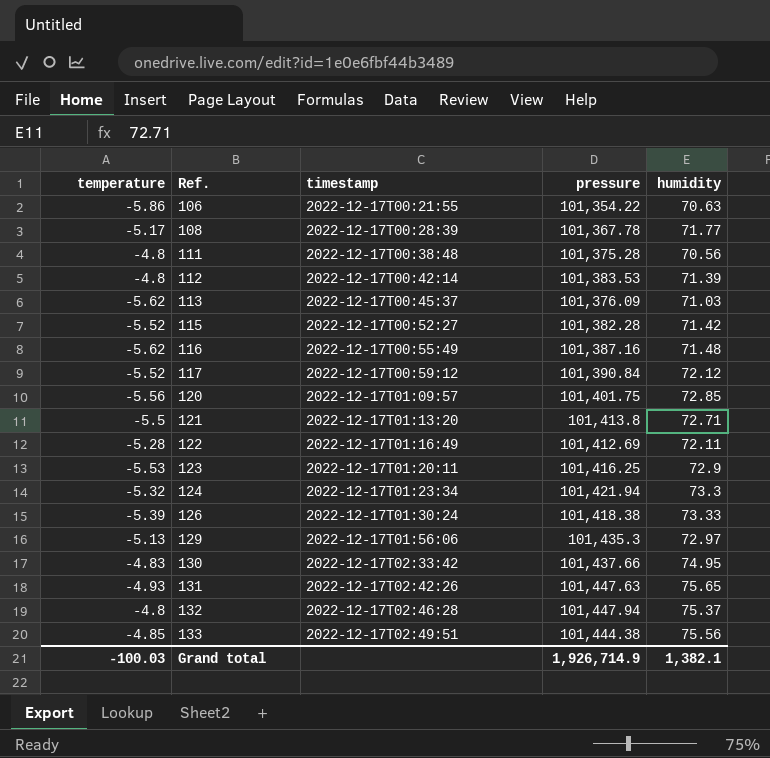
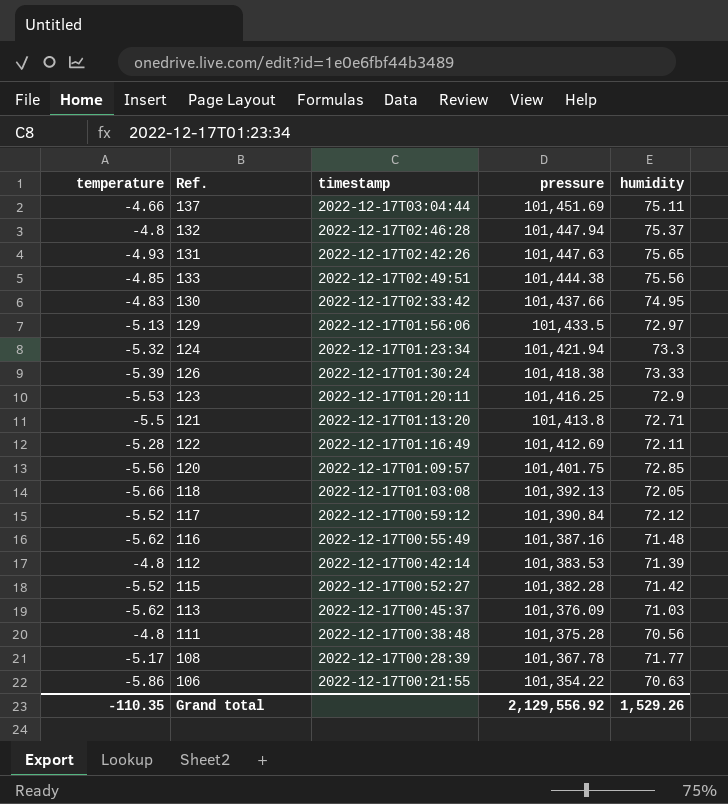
row order: Ref. ascending -> pressure descending
row 137: none -> -4.66 | 2022-12-17T03:04:44 | 101,451.69 | 75.11
129 | pressure: 101,435.3 -> 101,433.5
row 118: none -> -5.66 | 2022-12-17T01:03:08 | 101,392.13 | 72.05
Grand total | temperature: -100.03 -> -110.35
Grand total | pressure: 1,926,714.9 -> 2,129,556.92
Grand total | humidity: 1,382.1 -> 1,529.26

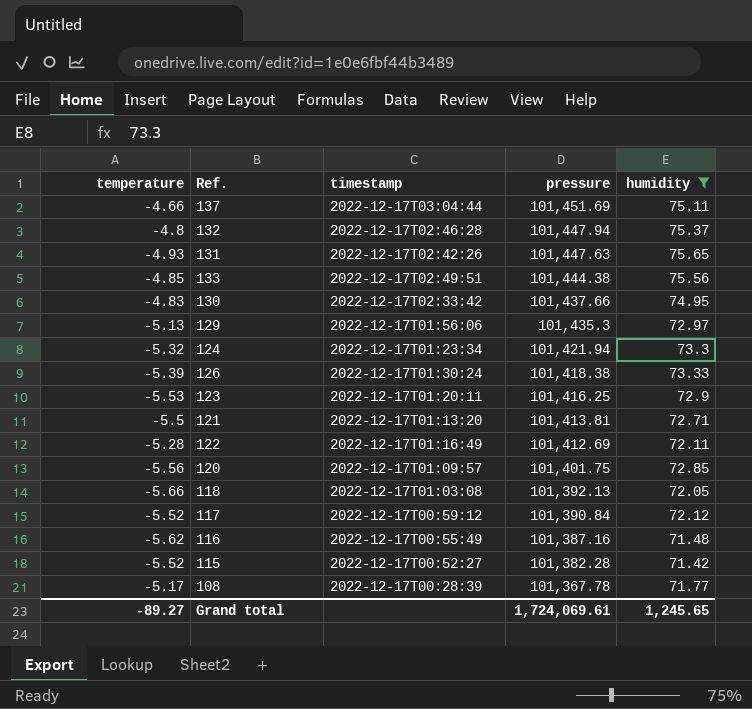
filter: none -> humidity >= 71.42
129 | pressure: 101,433.5 -> 101,435.3
121 | pressure: 101,413.8 -> 101,413.81
Grand total | temperature: -110.35 -> -89.27
Grand total | pressure: 2,129,556.92 -> 1,724,069.61
Grand total | humidity: 1,529.26 -> 1,245.65

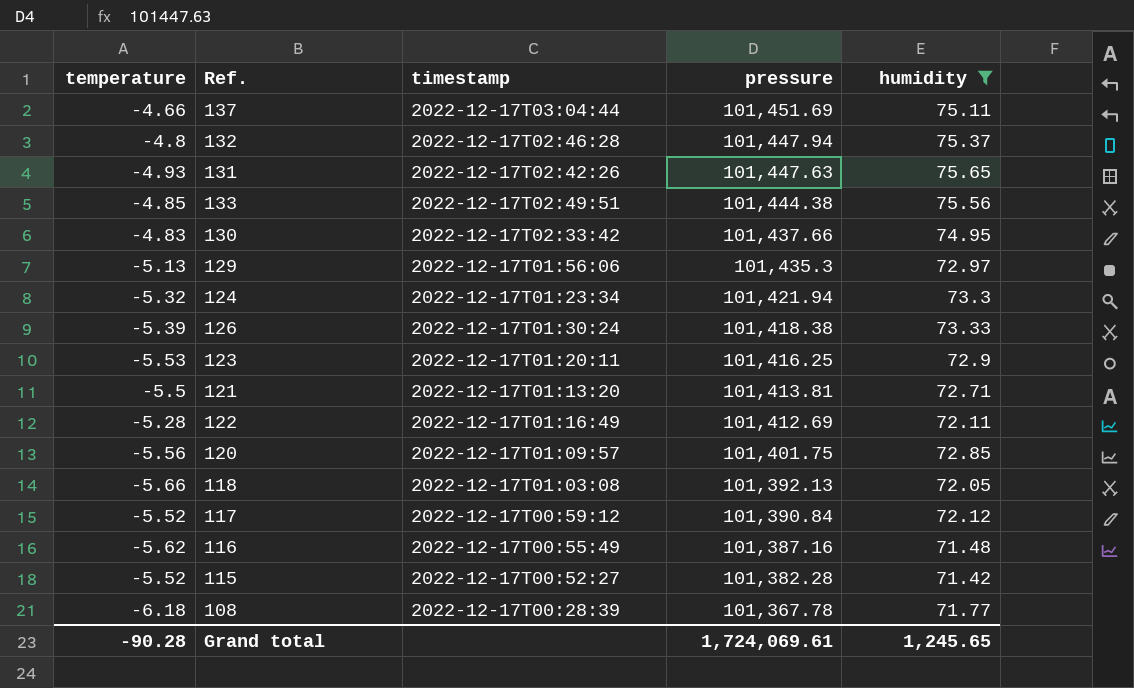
108 | temperature: -5.17 -> -6.18
Grand total | temperature: -89.27 -> -90.28

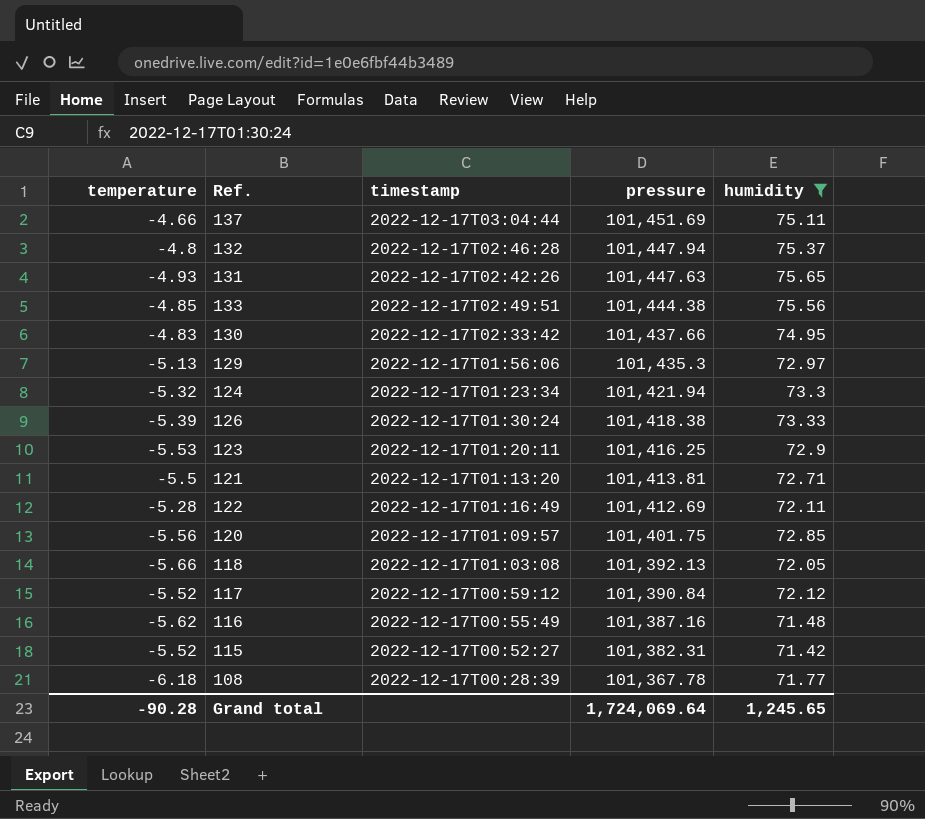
115 | pressure: 101,382.28 -> 101,382.31
Grand total | pressure: 1,724,069.61 -> 1,724,069.64

